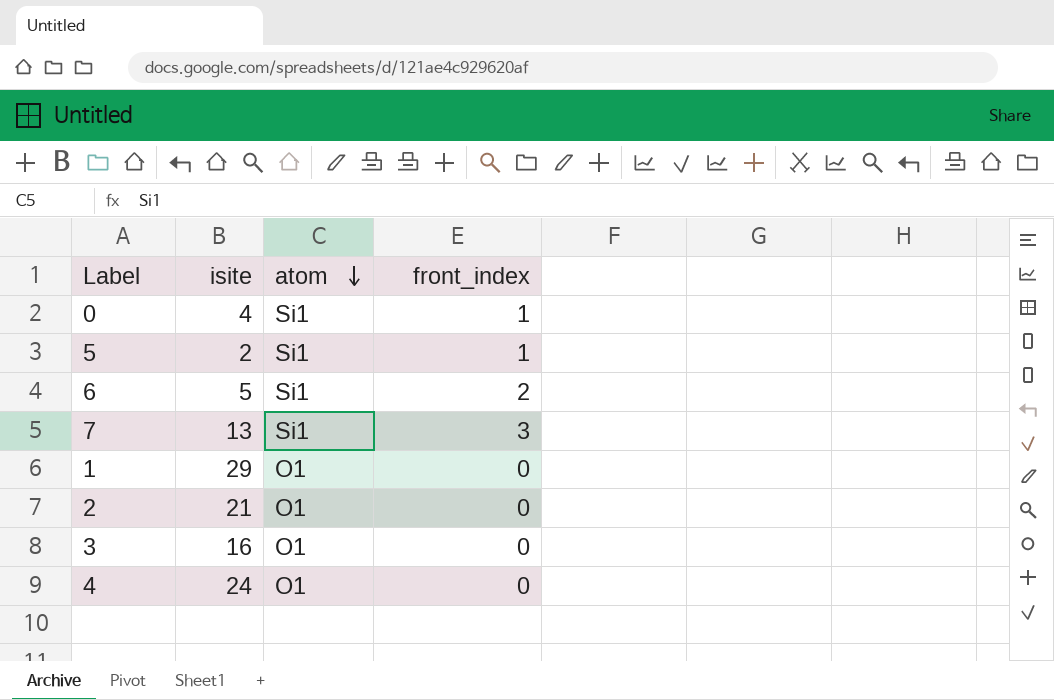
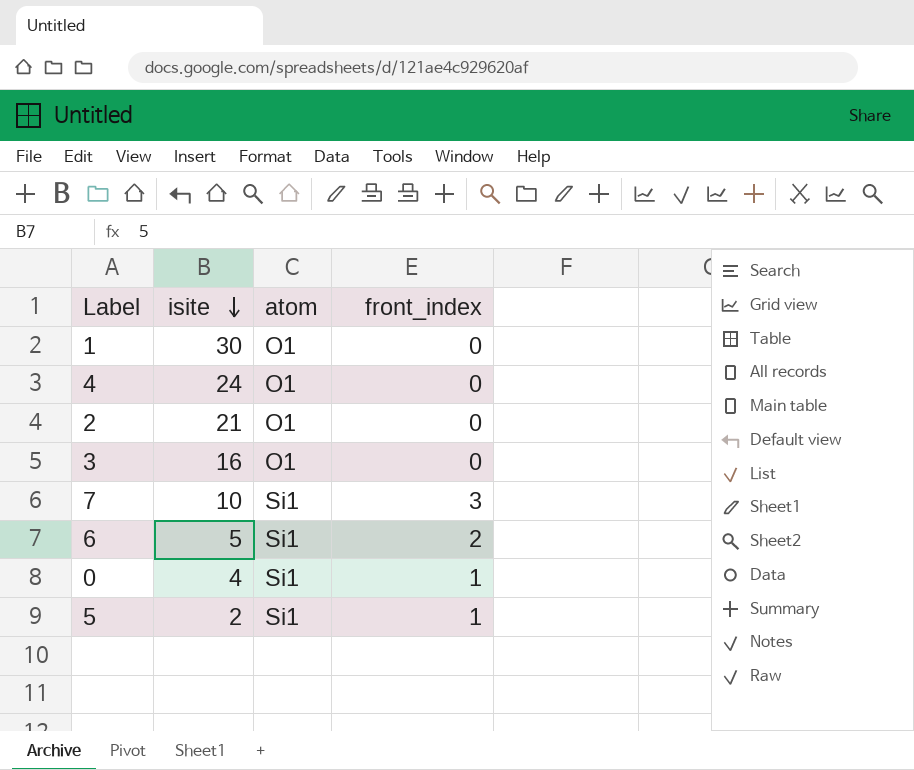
row order: atom descending -> isite descending
1 | isite: 29 -> 30
7 | isite: 13 -> 10

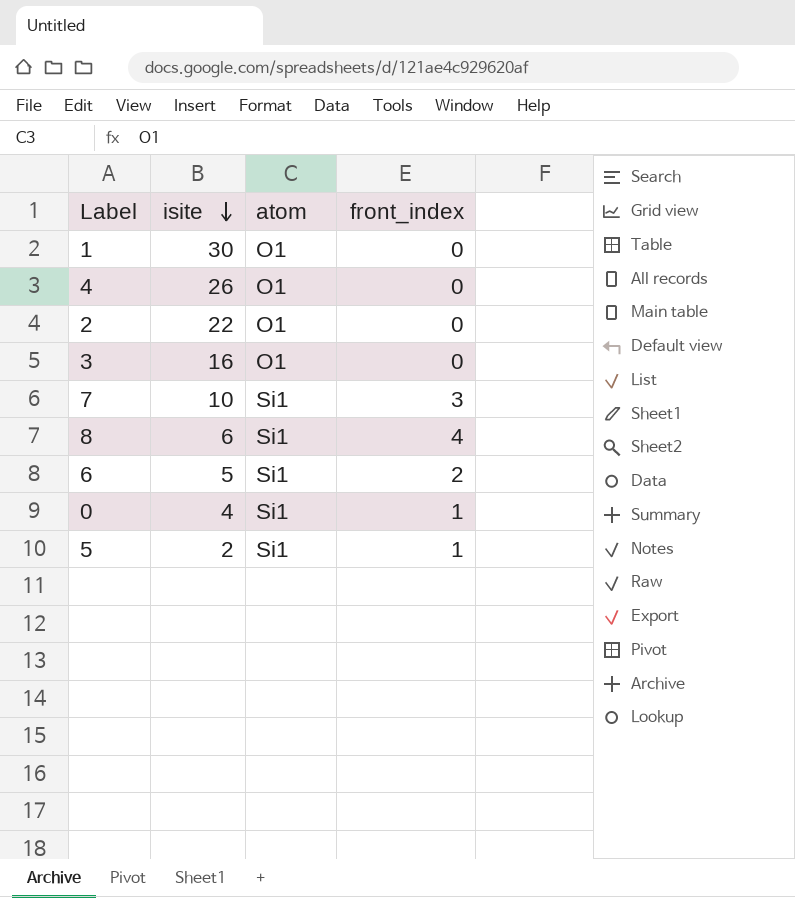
4 | isite: 24 -> 26
2 | isite: 21 -> 22
row 8: none -> 6 | Si1 | 4

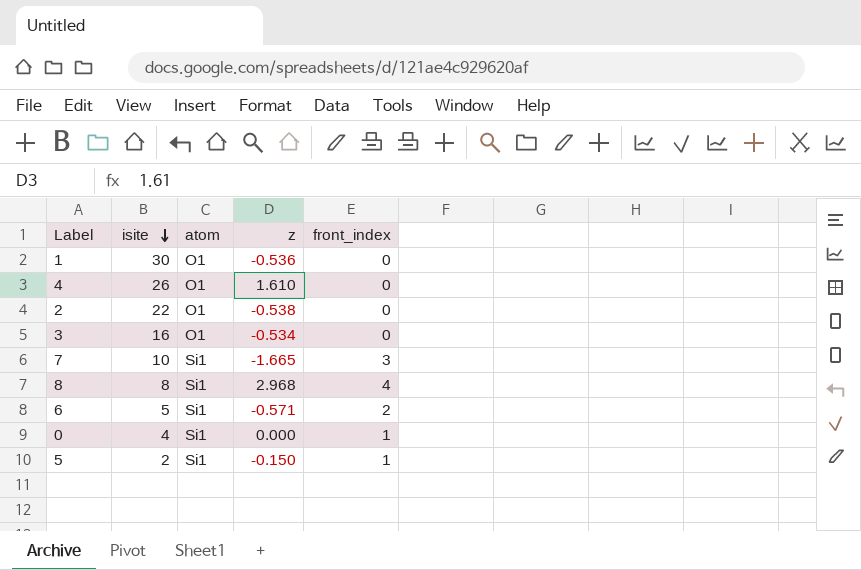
column z | position: none -> 4
8 | isite: 6 -> 8

